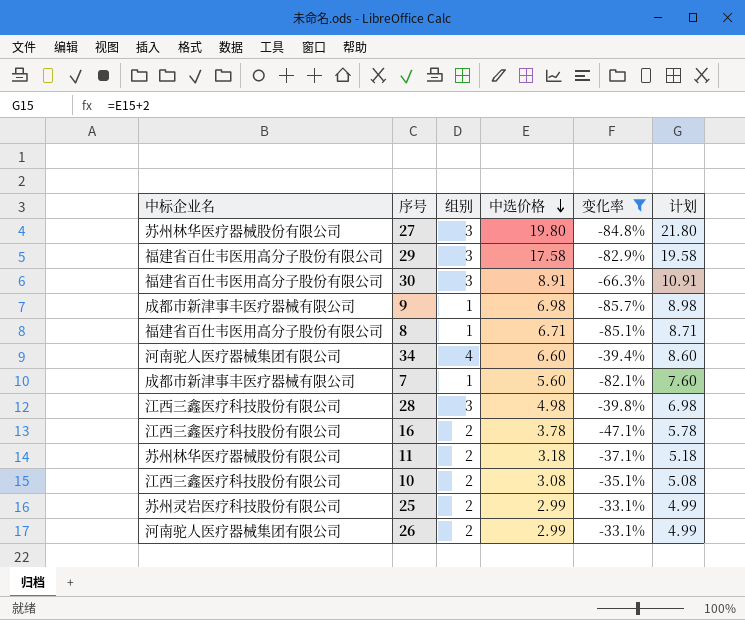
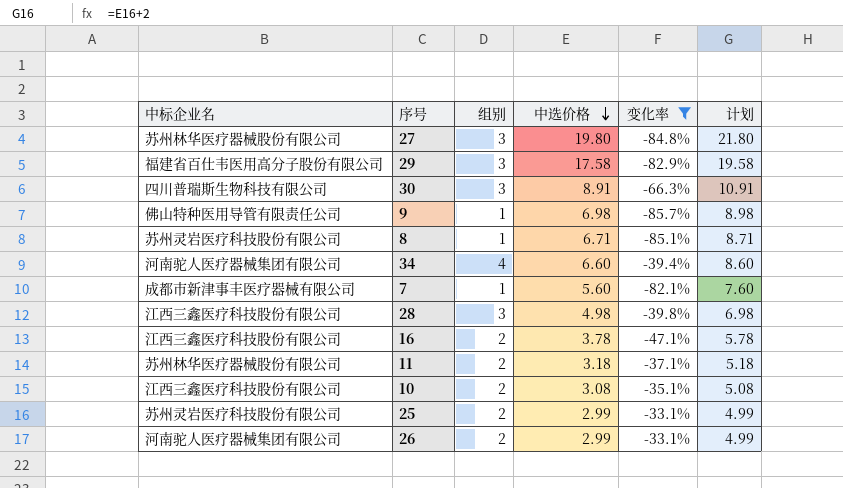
30 | 中标企业名: 福建省百仕韦医用高分子股份有限公司 -> 四川普瑞斯生物科技有限公司
9 | 中标企业名: 成都市新津事丰医疗器械有限公司 -> 佛山特种医用导管有限责任公司
8 | 中标企业名: 福建省百仕韦医用高分子股份有限公司 -> 苏州灵岩医疗科技股份有限公司

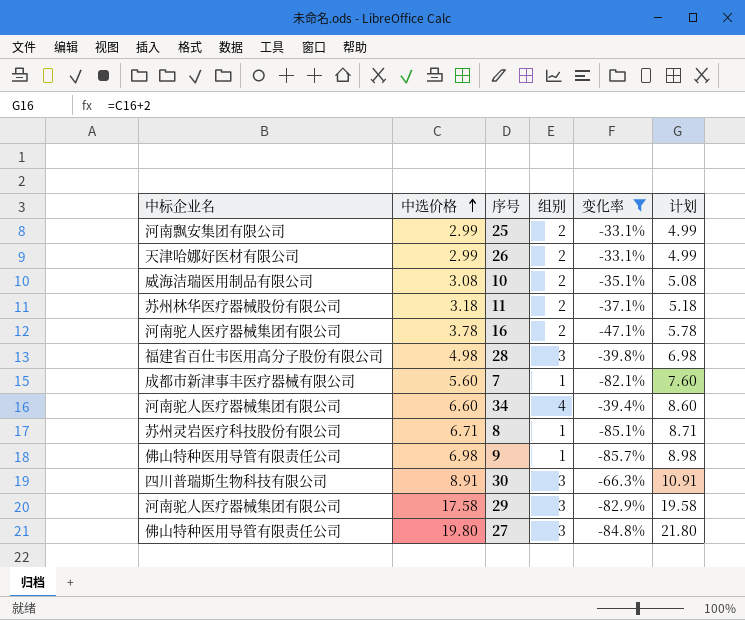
row order: 中选价格 descending -> 中选价格 ascending
column 中选价格 | position: 4 -> 2
25 | 中标企业名: 苏州灵岩医疗科技股份有限公司 -> 河南飘安集团有限公司
26 | 中标企业名: 河南驼人医疗器械集团有限公司 -> 天津哈娜好医材有限公司
10 | 中标企业名: 江西三鑫医疗科技股份有限公司 -> 威海洁瑞医用制品有限公司
16 | 中标企业名: 江西三鑫医疗科技股份有限公司 -> 河南驼人医疗器械集团有限公司
28 | 中标企业名: 江西三鑫医疗科技股份有限公司 -> 福建省百仕韦医用高分子股份有限公司
29 | 中标企业名: 福建省百仕韦医用高分子股份有限公司 -> 河南驼人医疗器械集团有限公司
27 | 中标企业名: 苏州林华医疗器械股份有限公司 -> 佛山特种医用导管有限责任公司

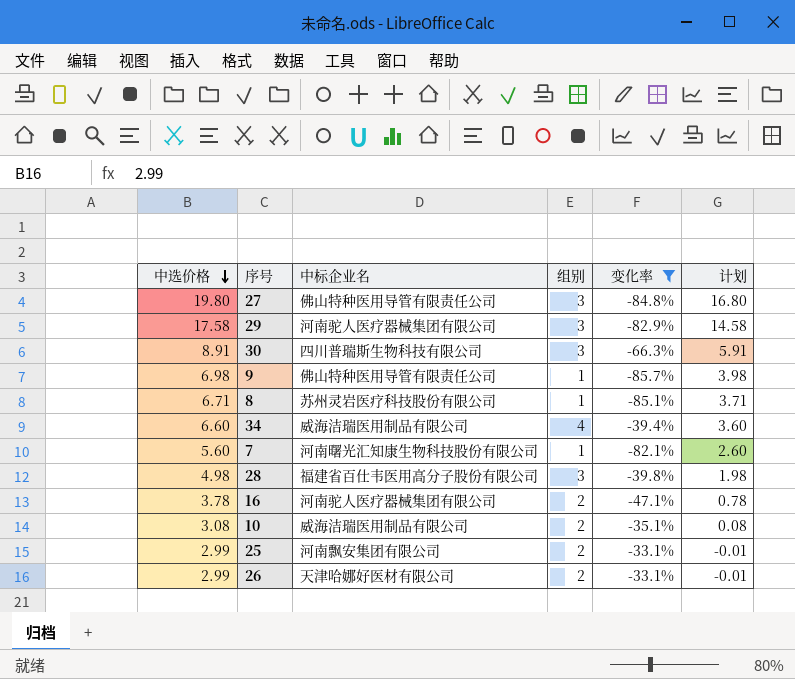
row order: 中选价格 ascending -> 中选价格 descending
column 中标企业名 | position: 1 -> 3
column 计划 | formula: [中选价格] + 2 -> [中选价格] - 3
row 11: 苏州林华医疗器械股份有限公司 | 3.18 | 2 | -37.1% | 5.18 -> none
34 | 中标企业名: 河南驼人医疗器械集团有限公司 -> 威海洁瑞医用制品有限公司
7 | 中标企业名: 成都市新津事丰医疗器械有限公司 -> 河南曙光汇知康生物科技股份有限公司

